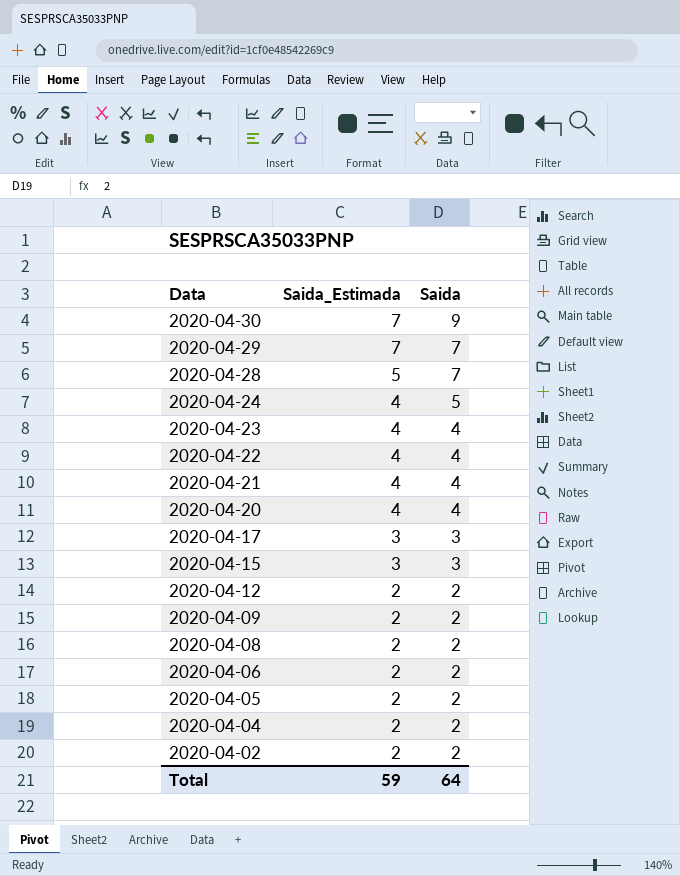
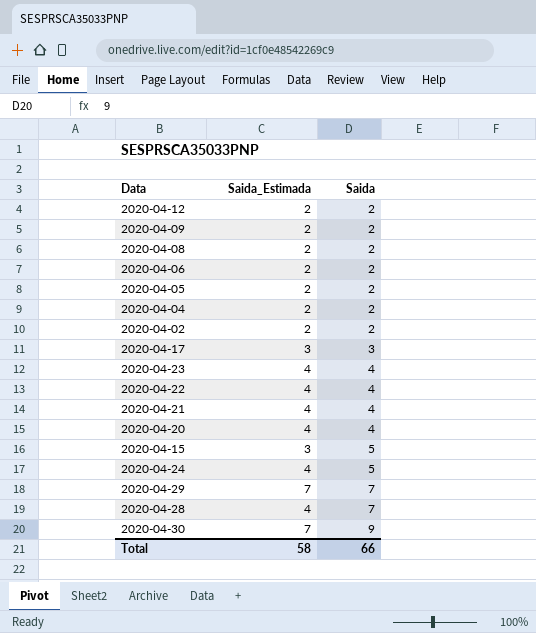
row order: Data descending -> Saida ascending
2020-04-15 | Saida: 3 -> 5
2020-04-28 | Saida_Estimada: 5 -> 4
Total | Saida_Estimada: 59 -> 58
Total | Saida: 64 -> 66

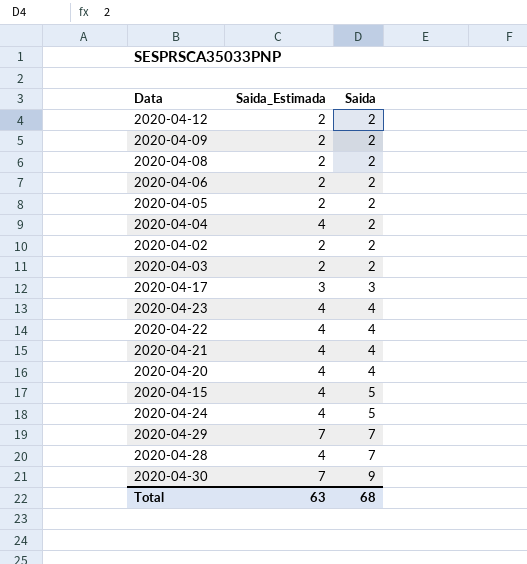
2020-04-04 | Saida_Estimada: 2 -> 4
row 2020-04-03: none -> 2 | 2
2020-04-15 | Saida_Estimada: 3 -> 4
Total | Saida_Estimada: 58 -> 63
Total | Saida: 66 -> 68

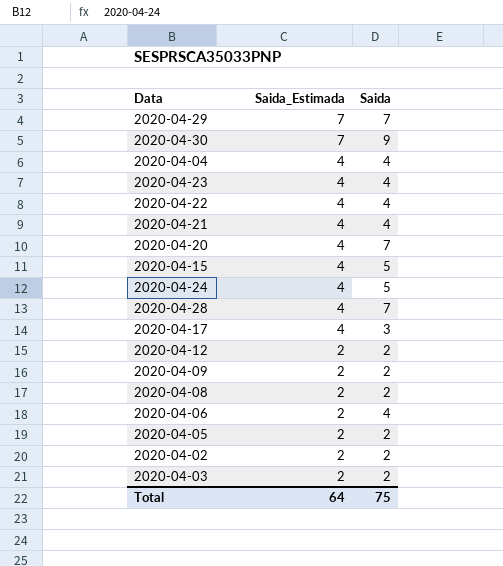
row order: Saida ascending -> Saida_Estimada descending
2020-04-04 | Saida: 2 -> 4
2020-04-20 | Saida: 4 -> 7
2020-04-17 | Saida_Estimada: 3 -> 4
2020-04-06 | Saida: 2 -> 4
Total | Saida_Estimada: 63 -> 64
Total | Saida: 68 -> 75

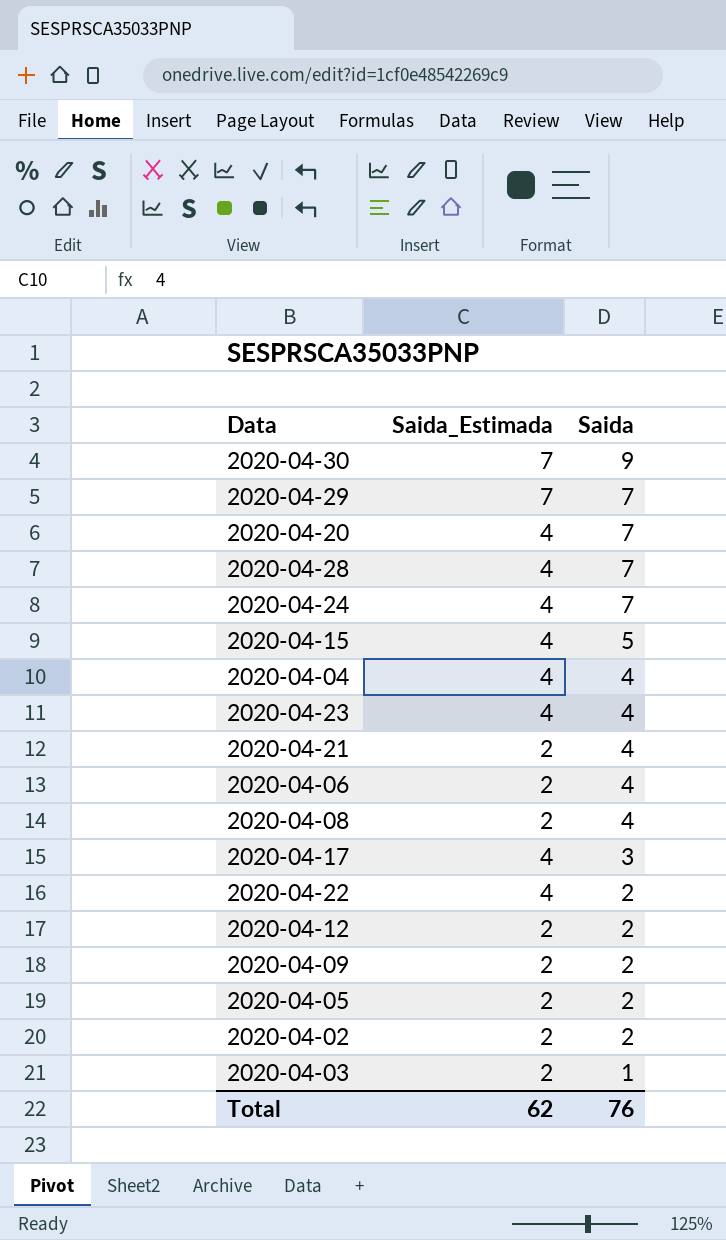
row order: Saida_Estimada descending -> Saida descending
2020-04-24 | Saida: 5 -> 7
2020-04-21 | Saida_Estimada: 4 -> 2
2020-04-08 | Saida: 2 -> 4
2020-04-22 | Saida: 4 -> 2
2020-04-03 | Saida: 2 -> 1
Total | Saida_Estimada: 64 -> 62
Total | Saida: 75 -> 76

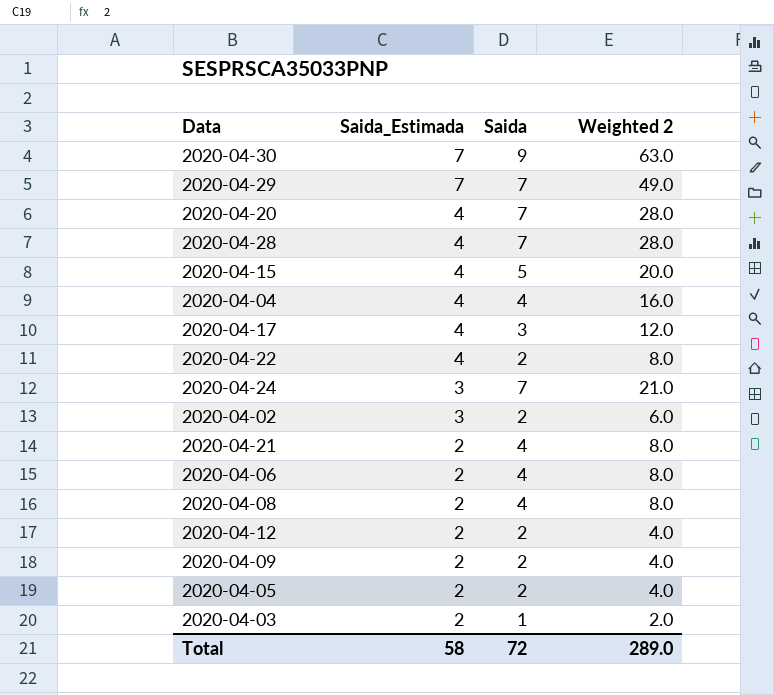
row order: Saida descending -> Saida_Estimada descending
column Weighted 2 | formula: none -> [Saida_Estimada] * [Saida]
row 2020-04-23: 4 | 4 -> none
2020-04-24 | Saida_Estimada: 4 -> 3
2020-04-02 | Saida_Estimada: 2 -> 3
Total | Saida_Estimada: 62 -> 58
Total | Saida: 76 -> 72

